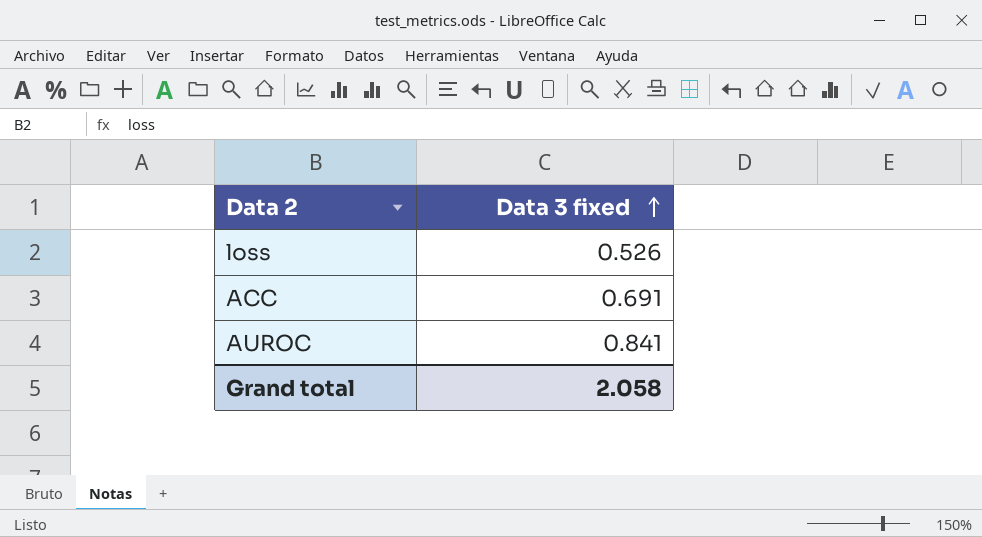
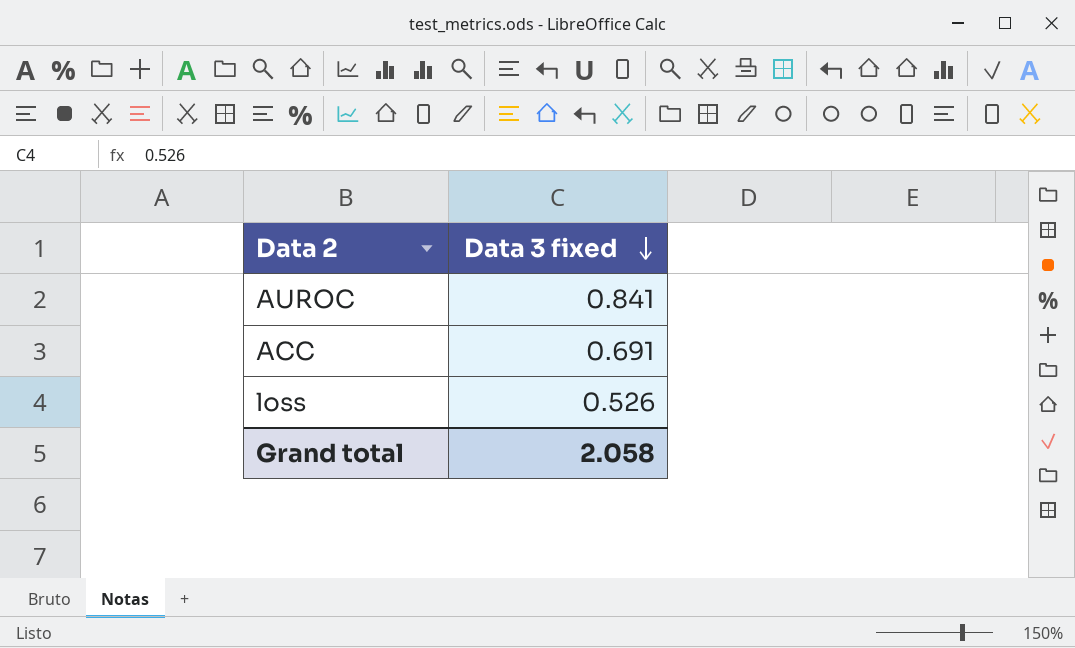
row order: Data 3 fixed ascending -> Data 3 fixed descending

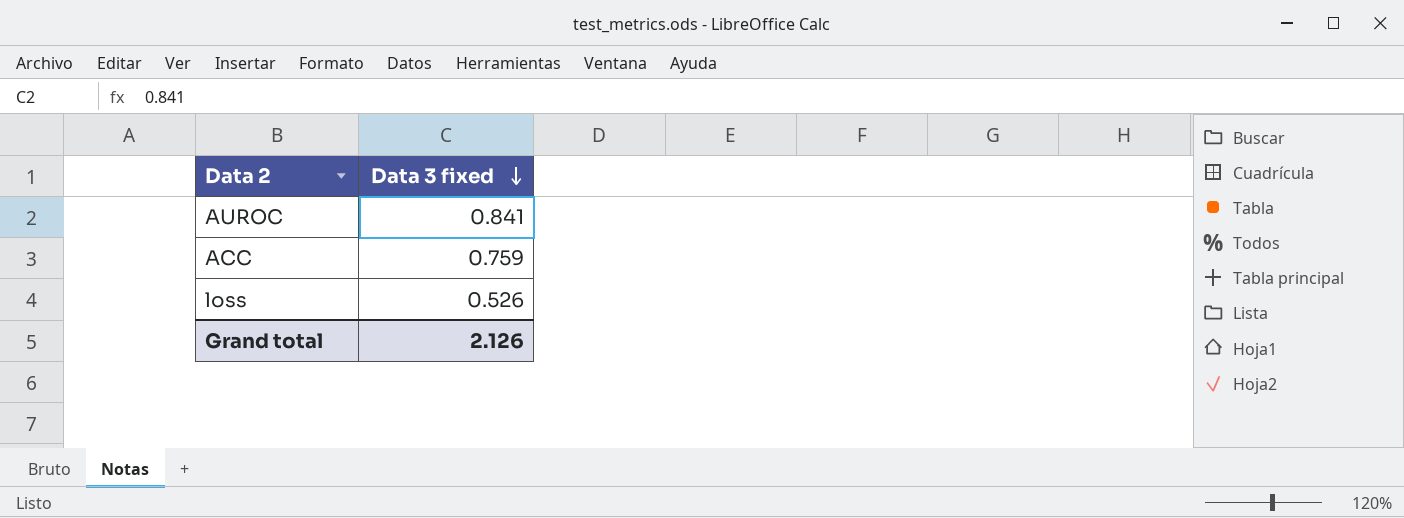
ACC | Data 3 fixed: 0.691 -> 0.759
Grand total | Data 3 fixed: 2.058 -> 2.126

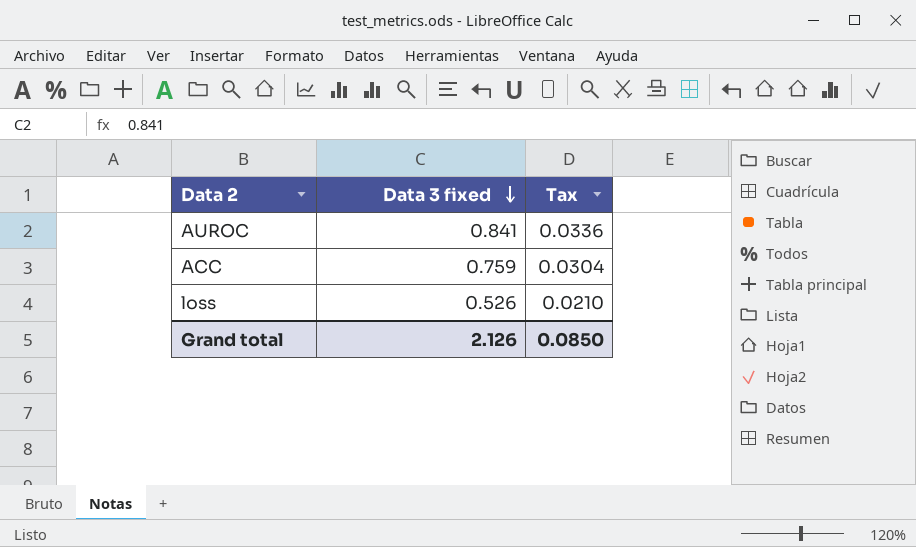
column Tax | formula: none -> [Data 3 fixed] * 0.04

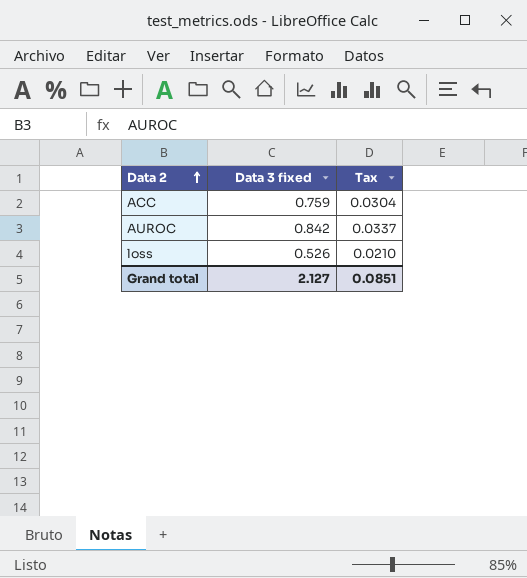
row order: Data 3 fixed descending -> Data 2 ascending
AUROC | Data 3 fixed: 0.841 -> 0.842
AUROC | Tax: 0.0336 -> 0.0337
Grand total | Data 3 fixed: 2.126 -> 2.127
Grand total | Tax: 0.0850 -> 0.0851

